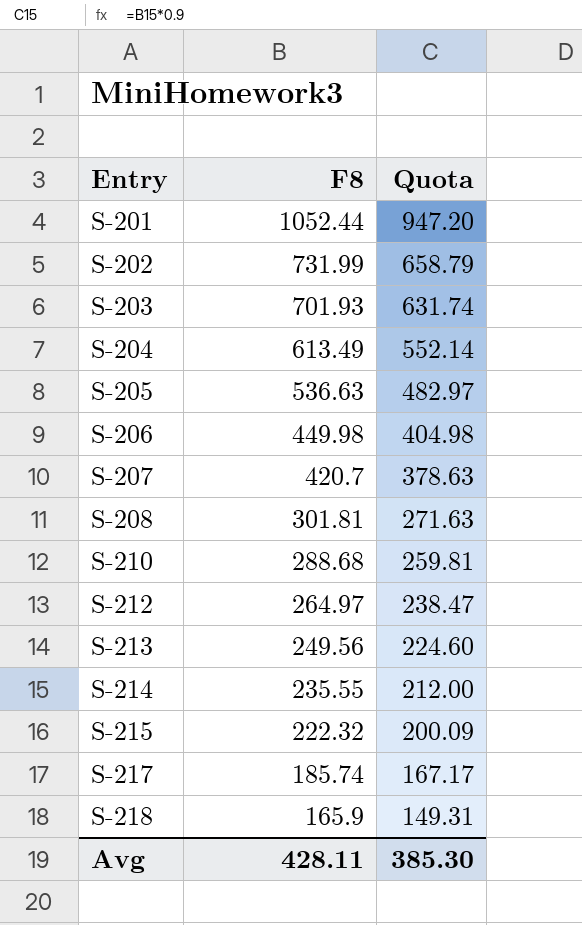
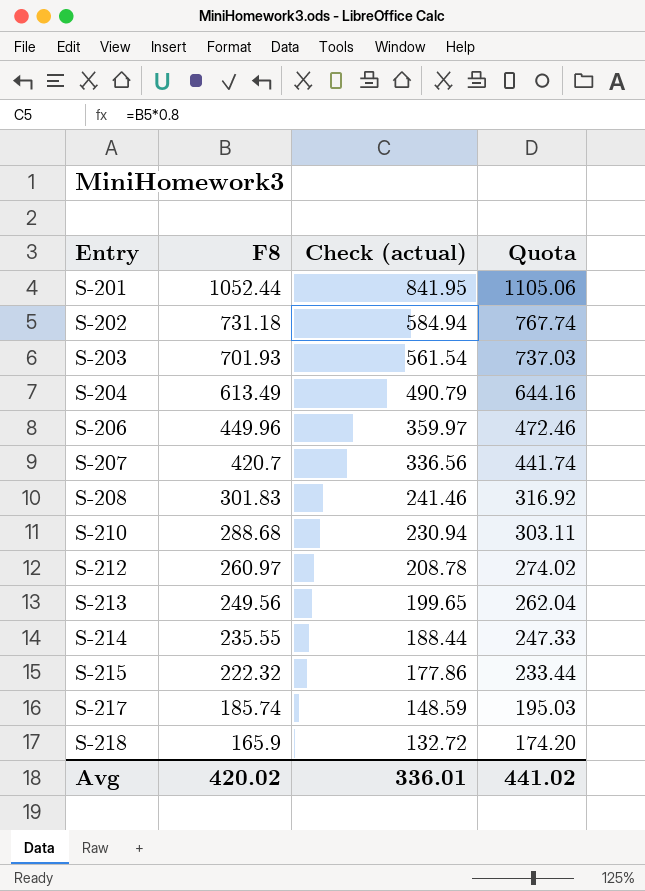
column Check (actual) | formula: none -> [F8] * 0.8
column Quota | formula: [F8] * 0.9 -> [F8] * 1.05
row S-205: 536.63 | 482.97 -> none
S-202 | F8: 731.99 -> 731.18
S-206 | F8: 449.98 -> 449.96
S-208 | F8: 301.81 -> 301.83
S-212 | F8: 264.97 -> 260.97
Avg | F8: 428.11 -> 420.02
Avg | Quota: 385.30 -> 441.02

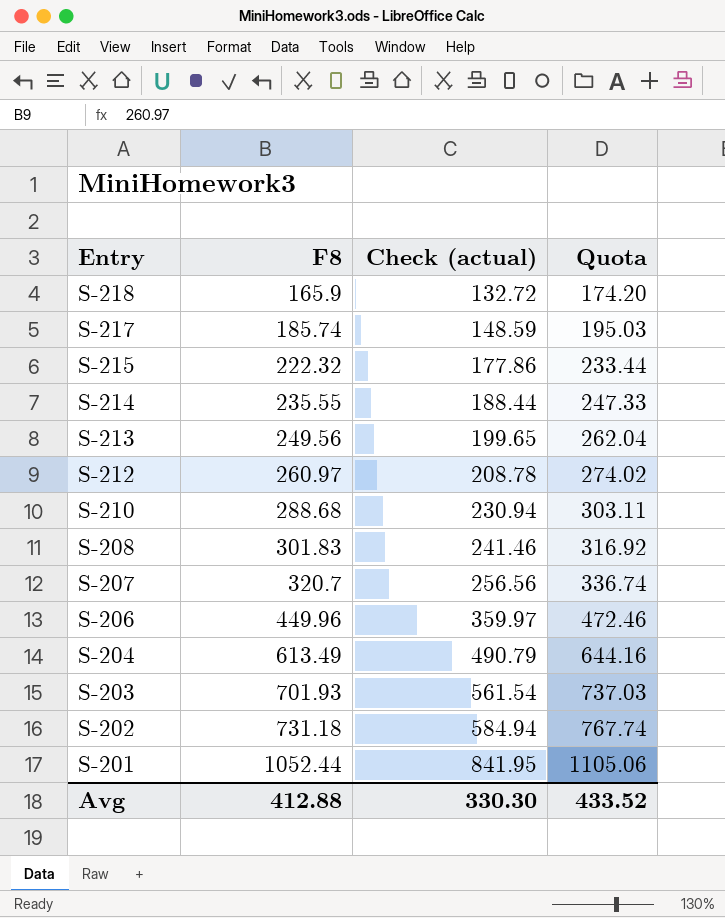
row order: Entry ascending -> Entry descending
S-207 | F8: 420.7 -> 320.7
S-207 | Check (actual): 336.56 -> 256.56
S-207 | Quota: 441.74 -> 336.74
Avg | F8: 420.02 -> 412.88
Avg | Check (actual): 336.01 -> 330.30
Avg | Quota: 441.02 -> 433.52

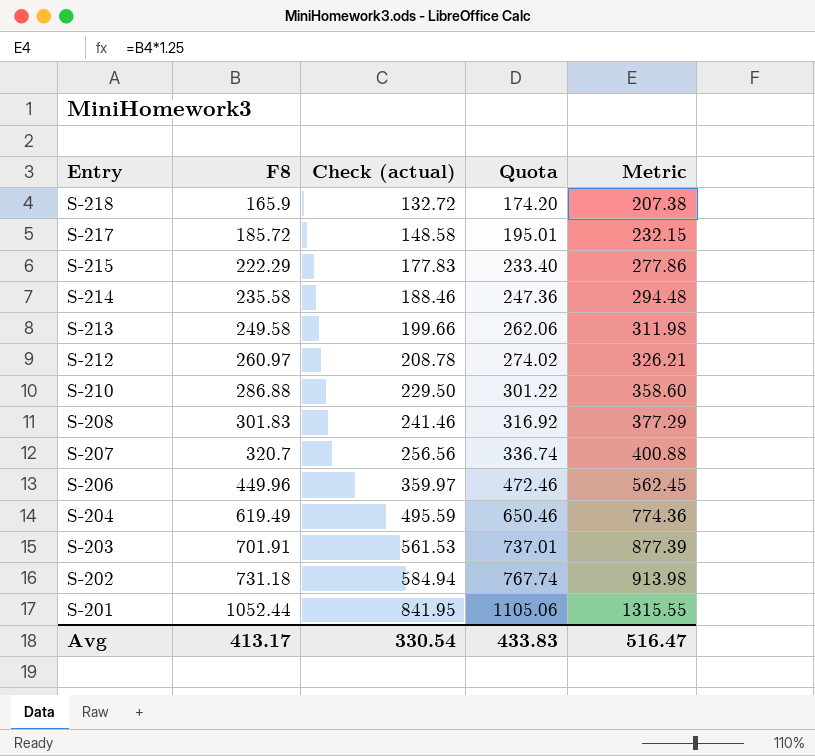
column Metric | formula: none -> [F8] * 1.25
S-217 | F8: 185.74 -> 185.72
S-217 | Check (actual): 148.59 -> 148.58
S-217 | Quota: 195.03 -> 195.01
S-215 | F8: 222.32 -> 222.29
S-215 | Check (actual): 177.86 -> 177.83
S-215 | Quota: 233.44 -> 233.40
S-214 | F8: 235.55 -> 235.58
S-214 | Check (actual): 188.44 -> 188.46
S-214 | Quota: 247.33 -> 247.36
S-213 | F8: 249.56 -> 249.58
S-213 | Check (actual): 199.65 -> 199.66
S-213 | Quota: 262.04 -> 262.06
S-210 | F8: 288.68 -> 286.88
S-210 | Check (actual): 230.94 -> 229.50
S-210 | Quota: 303.11 -> 301.22
S-204 | F8: 613.49 -> 619.49
S-204 | Check (actual): 490.79 -> 495.59
S-204 | Quota: 644.16 -> 650.46
S-203 | F8: 701.93 -> 701.91
S-203 | Check (actual): 561.54 -> 561.53
S-203 | Quota: 737.03 -> 737.01
Avg | F8: 412.88 -> 413.17
Avg | Check (actual): 330.30 -> 330.54
Avg | Quota: 433.52 -> 433.83

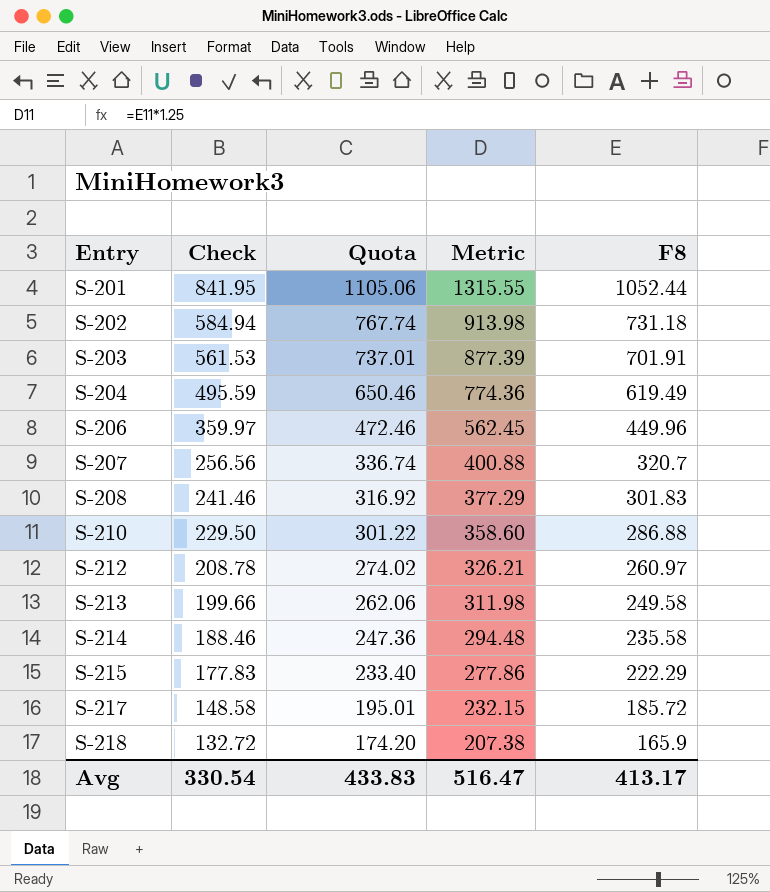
row order: Entry descending -> Entry ascending
column name: Check (actual) -> Check
column F8 | position: 2 -> 5

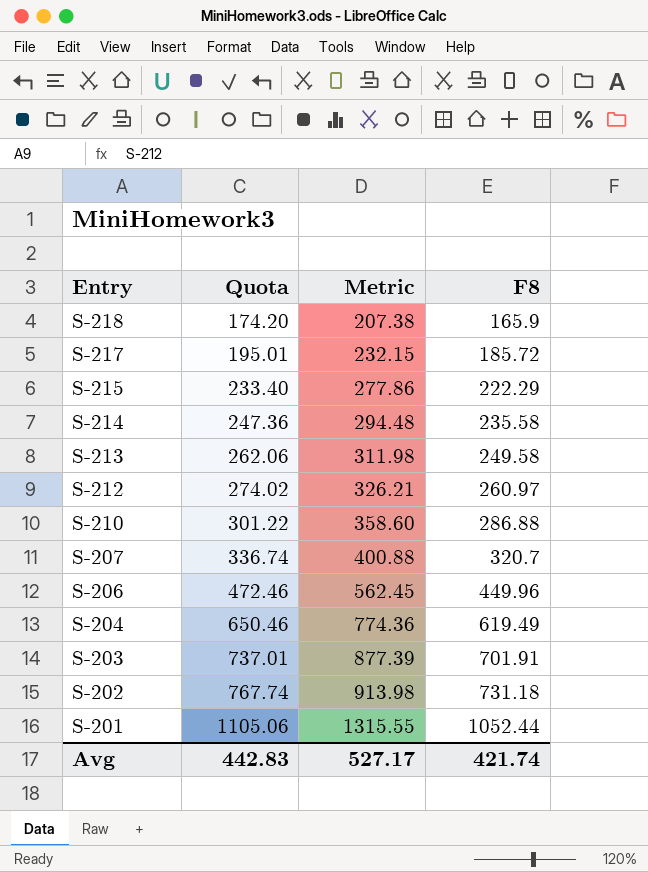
row order: Entry ascending -> Entry descending
column Check | formula: [F8] * 0.8 -> none
row S-208: 241.46 | 316.92 | 377.29 | 301.83 -> none
Avg | Quota: 433.83 -> 442.83
Avg | Metric: 516.47 -> 527.17
Avg | F8: 413.17 -> 421.74

